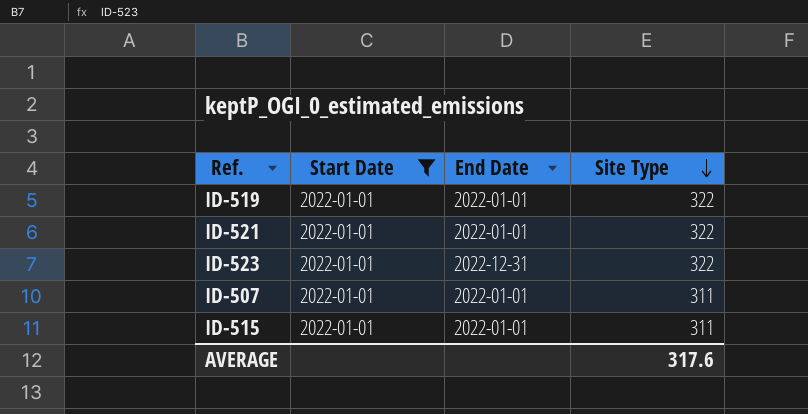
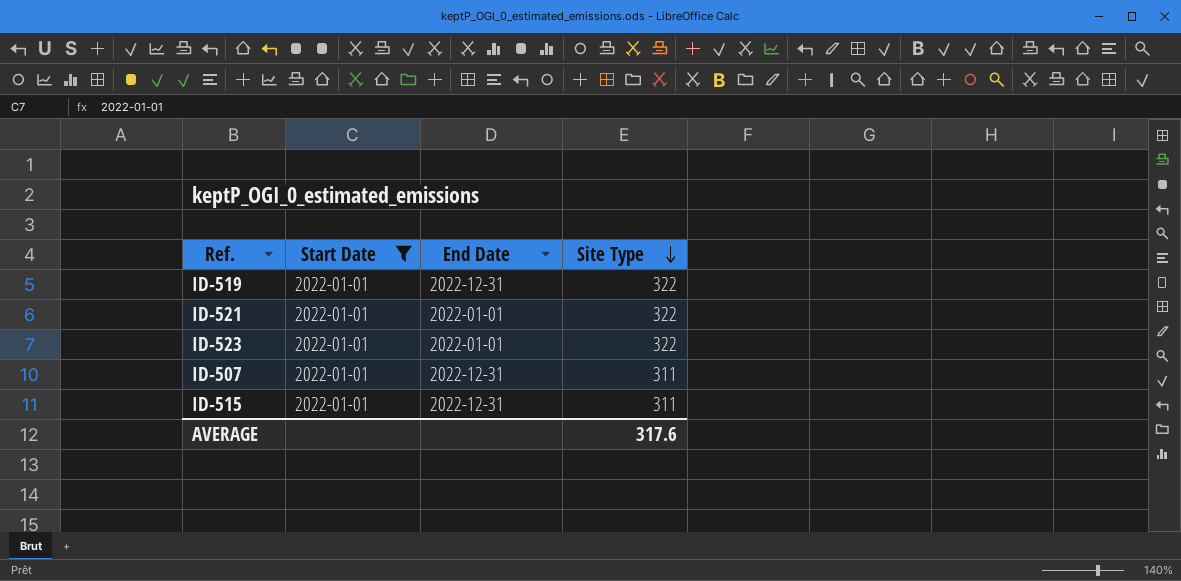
ID-519 | End Date: 2022-01-01 -> 2022-12-31
ID-523 | End Date: 2022-12-31 -> 2022-01-01
ID-507 | End Date: 2022-01-01 -> 2022-12-31
ID-515 | End Date: 2022-01-01 -> 2022-12-31

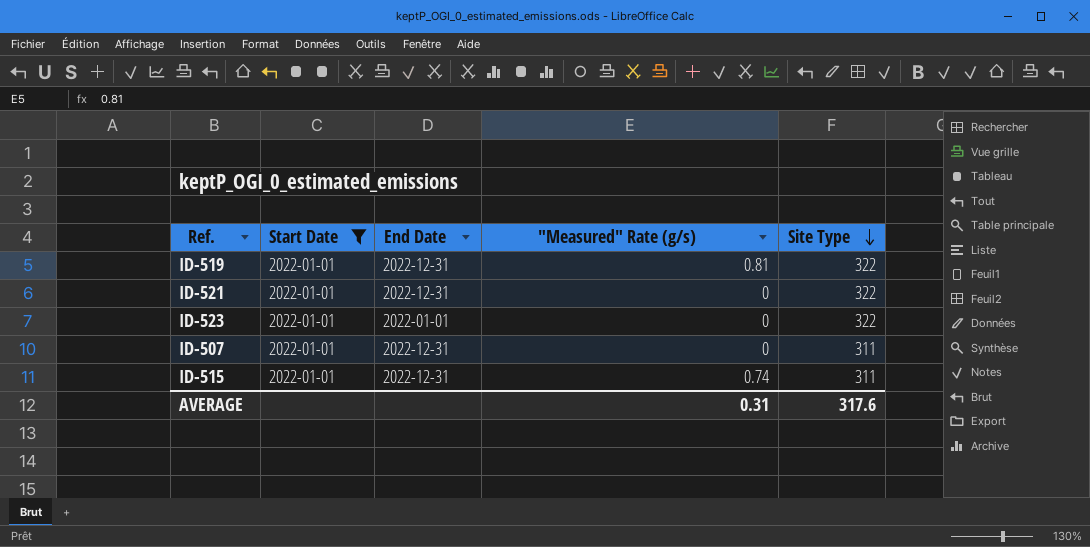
column "Measured" Rate (g/s) | position: none -> 4
ID-521 | End Date: 2022-01-01 -> 2022-12-31

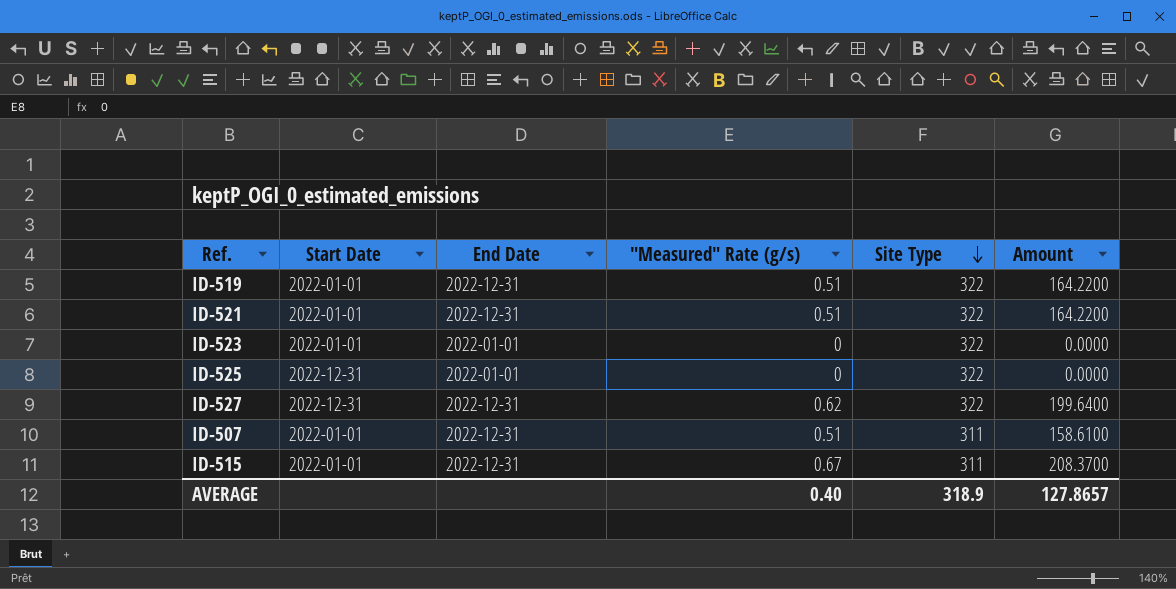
filter: Start Date = 2022-01-01 -> none
column Amount | formula: none -> ["Measured" Rate (g/s)] * [Site Type]
ID-519 | "Measured" Rate (g/s): 0.81 -> 0.51
ID-521 | "Measured" Rate (g/s): 0 -> 0.51
ID-507 | "Measured" Rate (g/s): 0 -> 0.51
ID-515 | "Measured" Rate (g/s): 0.74 -> 0.67
AVERAGE | "Measured" Rate (g/s): 0.31 -> 0.40
AVERAGE | Site Type: 317.6 -> 318.9

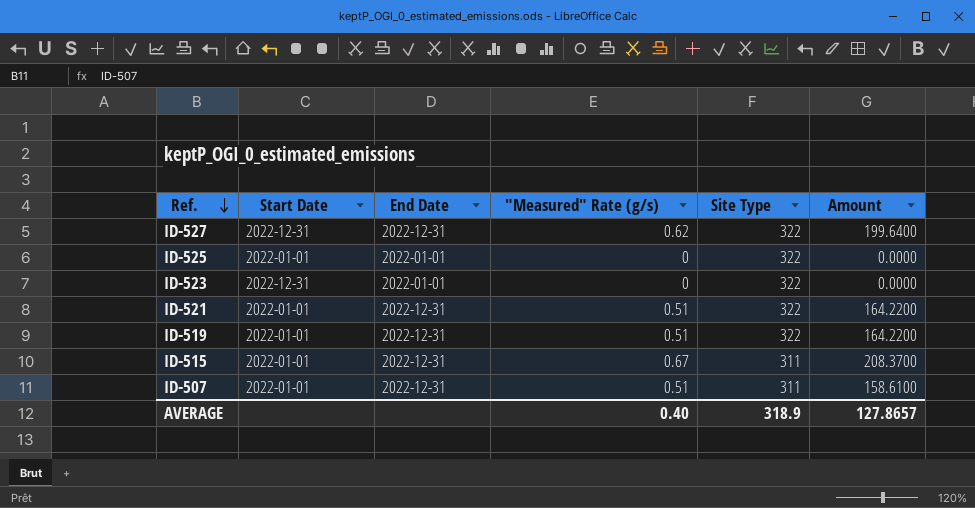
row order: Site Type descending -> Ref. descending
ID-525 | Start Date: 2022-12-31 -> 2022-01-01
ID-523 | Start Date: 2022-01-01 -> 2022-12-31

